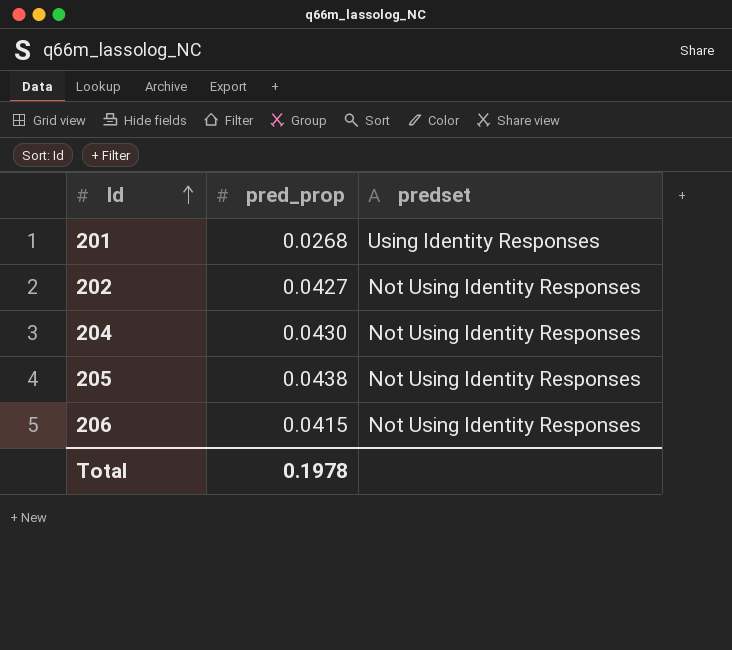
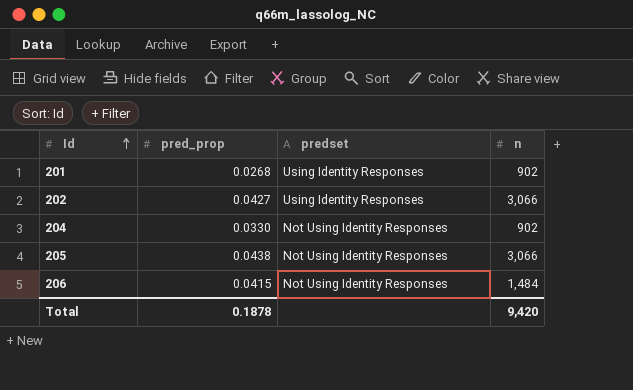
column n | position: none -> 4
202 | predset: Not Using Identity Responses -> Using Identity Responses
204 | pred_prop: 0.0430 -> 0.0330
Total | pred_prop: 0.1978 -> 0.1878

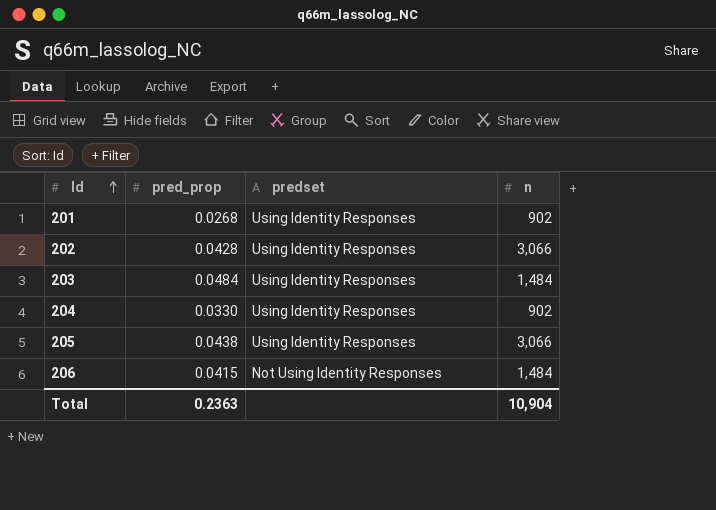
202 | pred_prop: 0.0427 -> 0.0428
row 203: none -> 0.0484 | Using Identity Responses | 1,484
204 | predset: Not Using Identity Responses -> Using Identity Responses
205 | predset: Not Using Identity Responses -> Using Identity Responses
Total | pred_prop: 0.1878 -> 0.2363
Total | n: 9,420 -> 10,904

